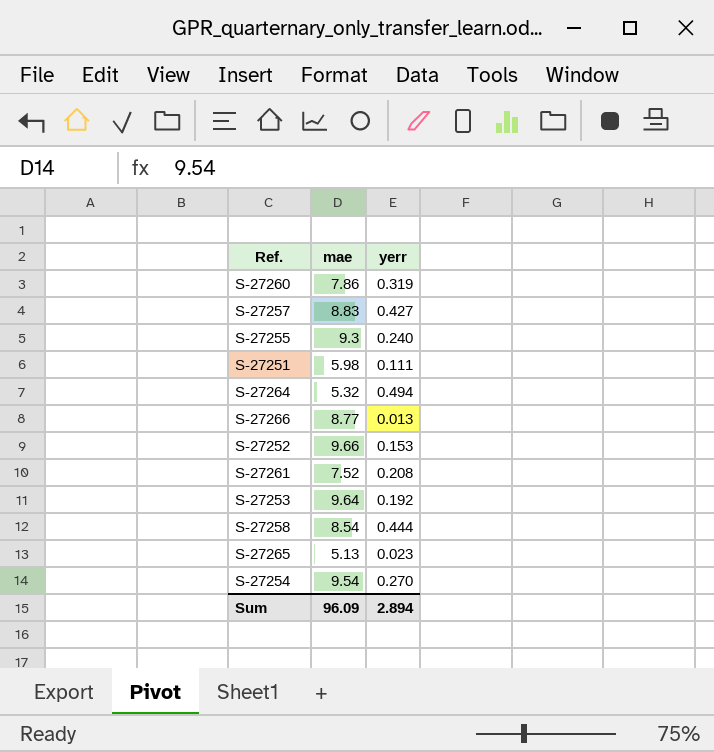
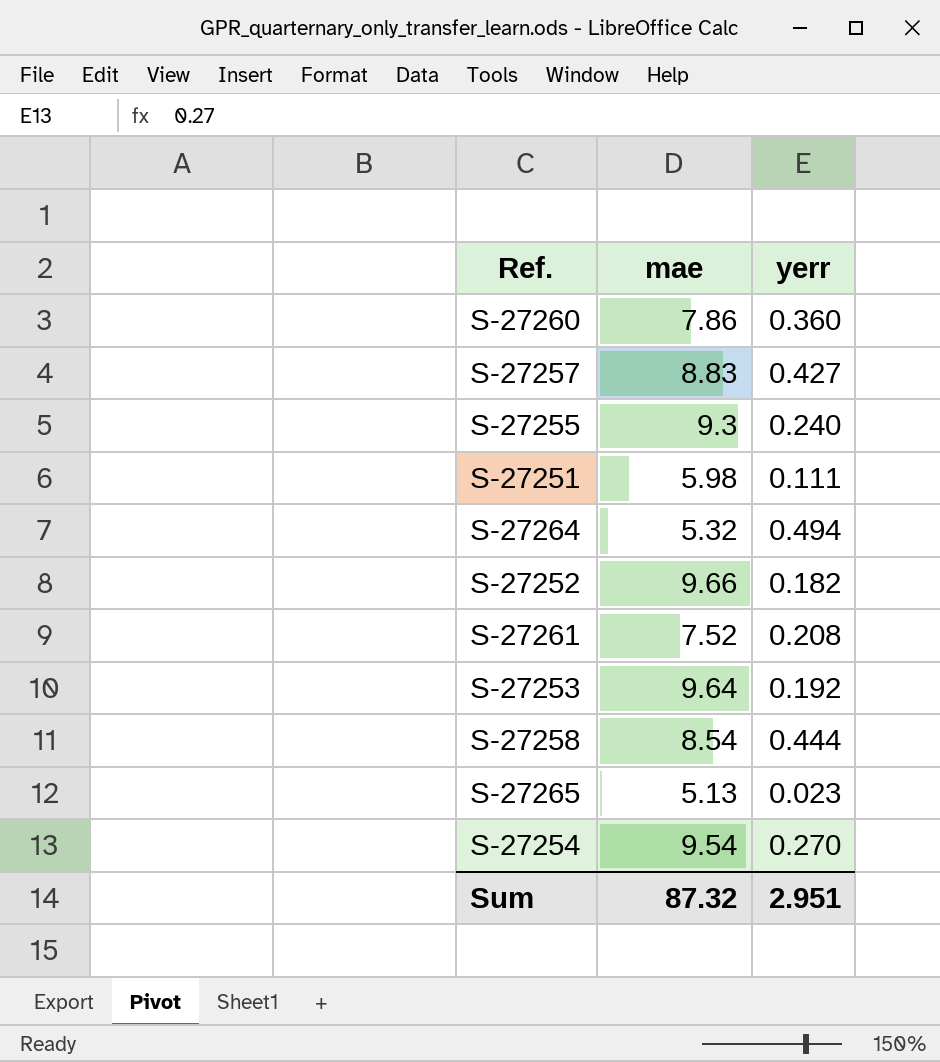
row S-27266: 8.77 | 0.013 -> none
S-27260 | yerr: 0.319 -> 0.360
S-27252 | yerr: 0.153 -> 0.182
Sum | mae: 96.09 -> 87.32
Sum | yerr: 2.894 -> 2.951

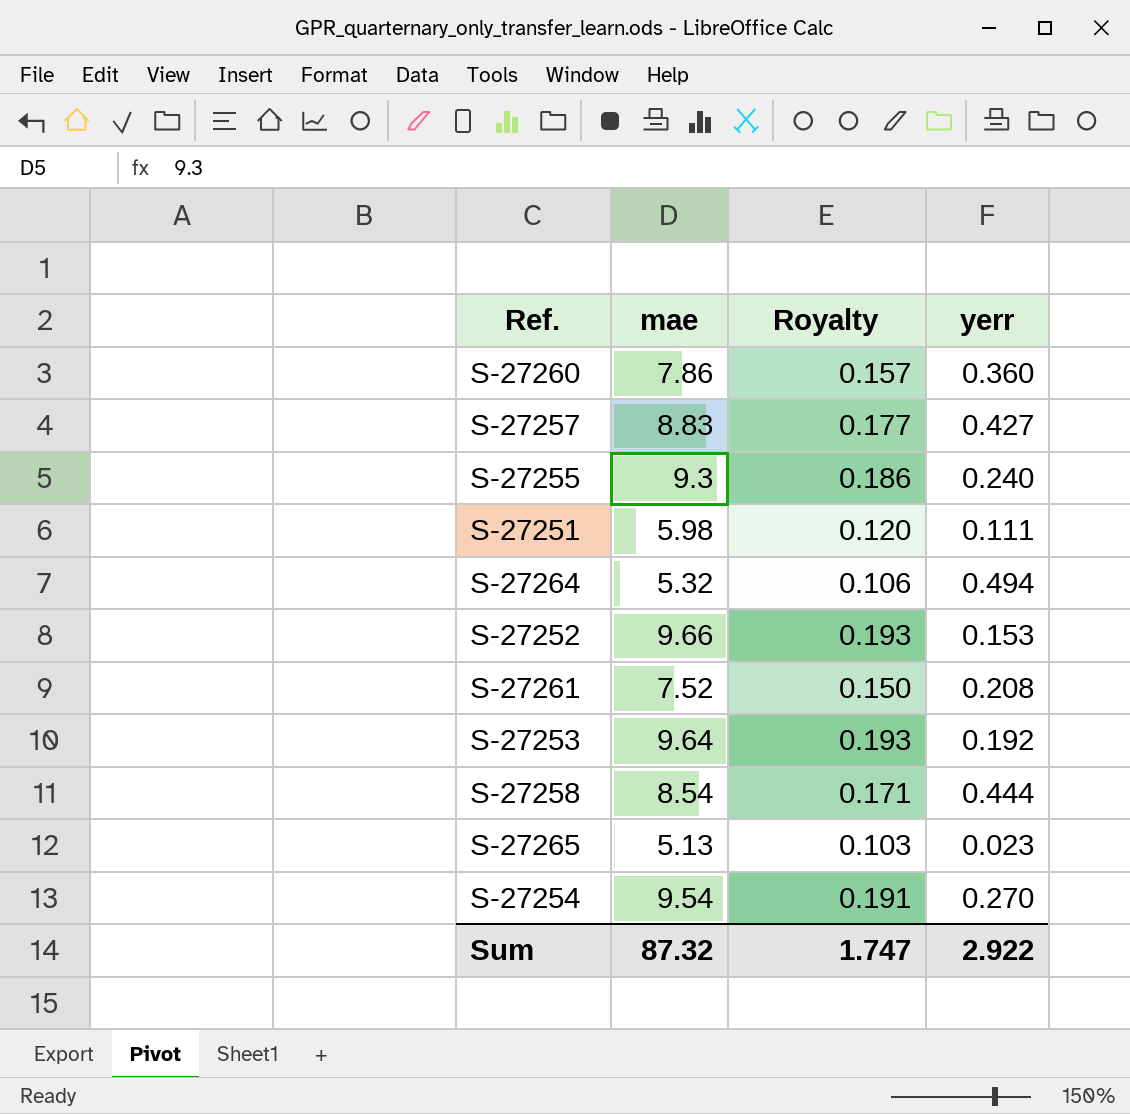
column Royalty | formula: none -> [mae] * 0.02
S-27252 | yerr: 0.182 -> 0.153
Sum | yerr: 2.951 -> 2.922

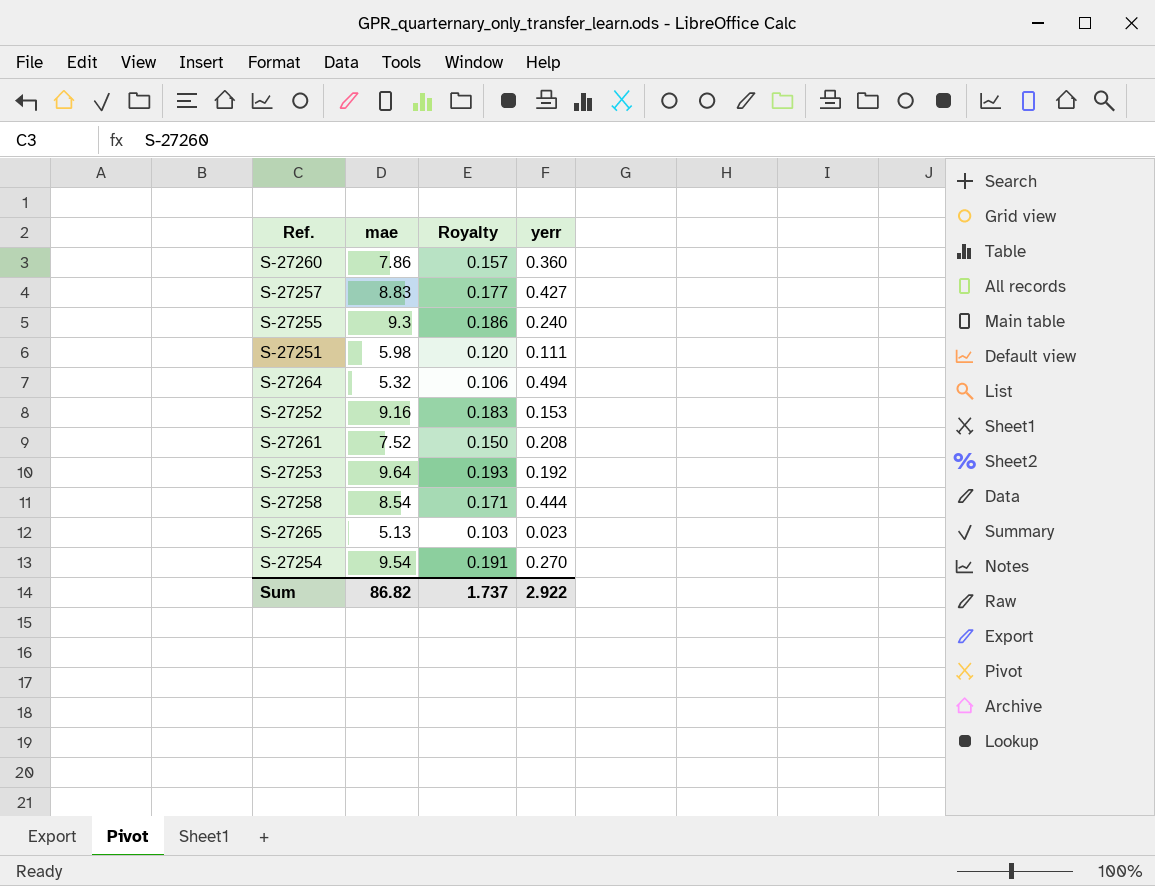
S-27252 | mae: 9.66 -> 9.16
S-27252 | Royalty: 0.193 -> 0.183
Sum | mae: 87.32 -> 86.82
Sum | Royalty: 1.747 -> 1.737

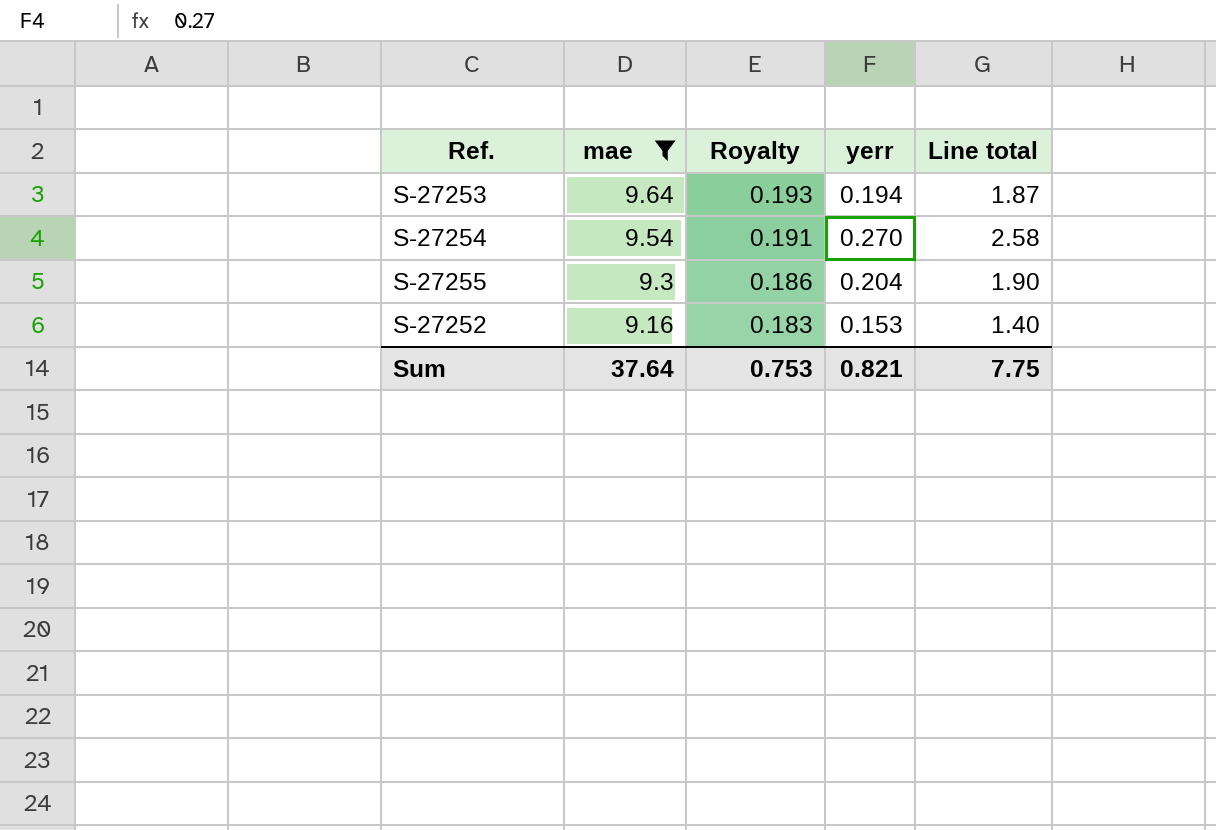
filter: none -> mae >= 9.16
row order: none -> mae descending
column Line total | formula: none -> [mae] * [yerr]
S-27253 | yerr: 0.192 -> 0.194
S-27255 | yerr: 0.240 -> 0.204
Sum | mae: 86.82 -> 37.64
Sum | Royalty: 1.737 -> 0.753
Sum | yerr: 2.922 -> 0.821

